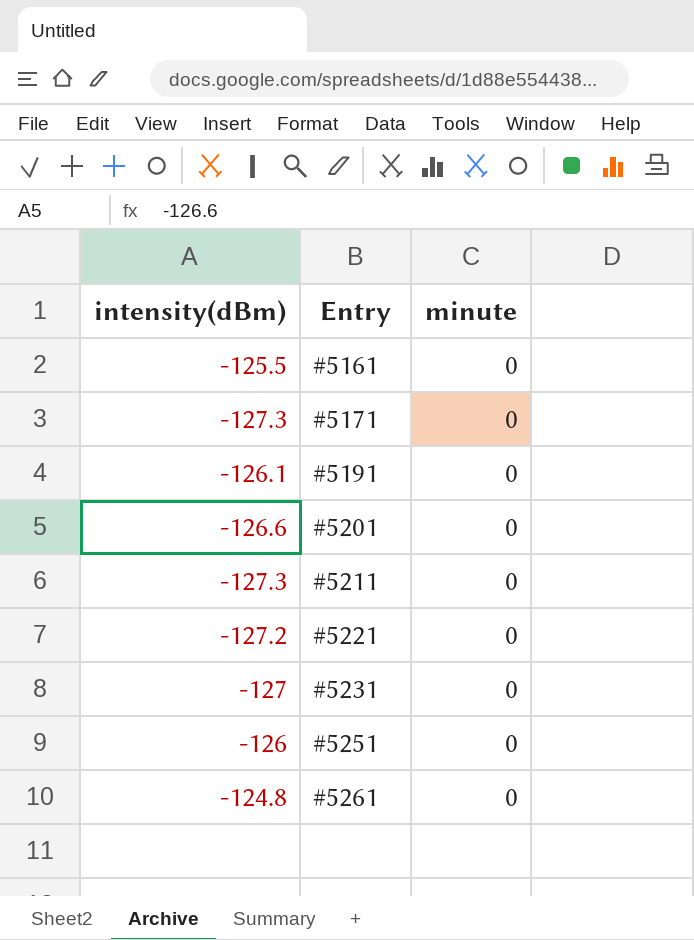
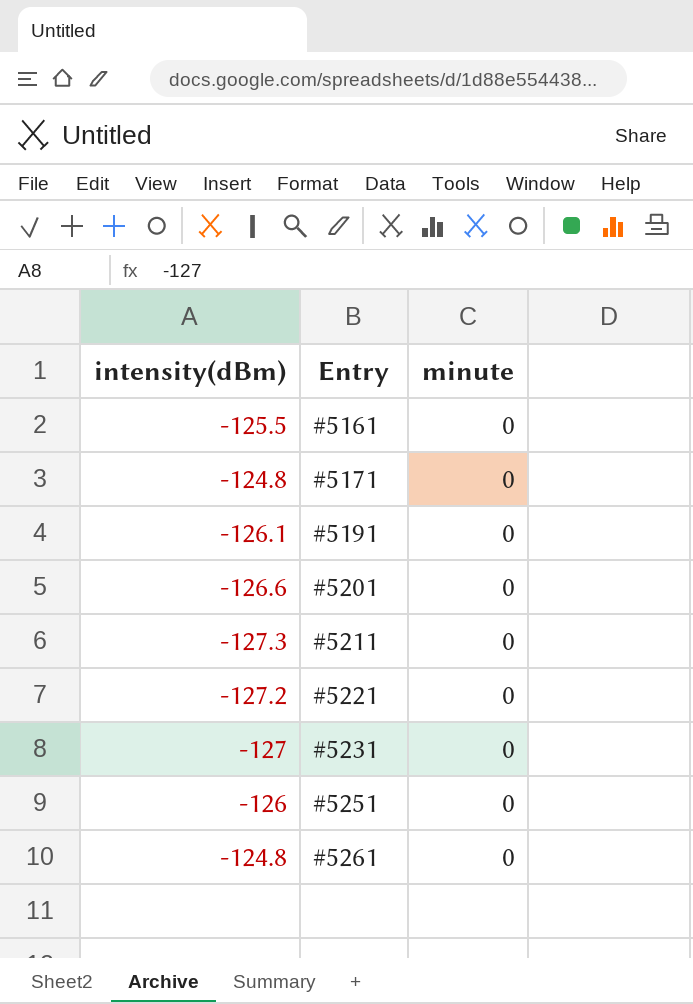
#5171 | intensity(dBm): -127.3 -> -124.8

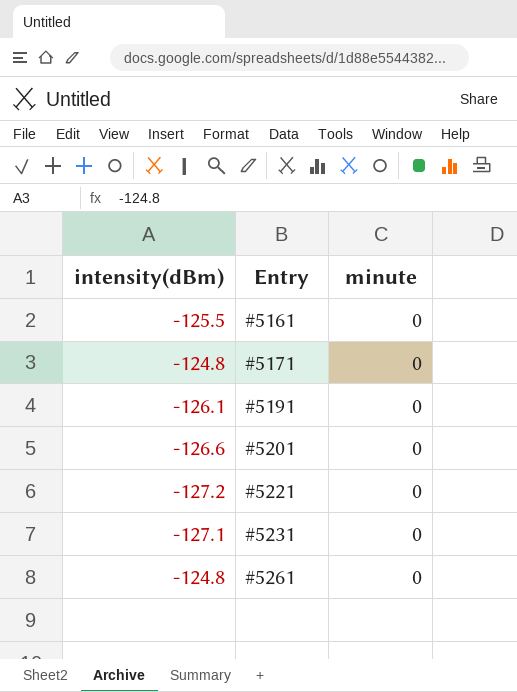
row #5211: -127.3 | 0 -> none
row #5251: -126 | 0 -> none
#5231 | intensity(dBm): -127 -> -127.1

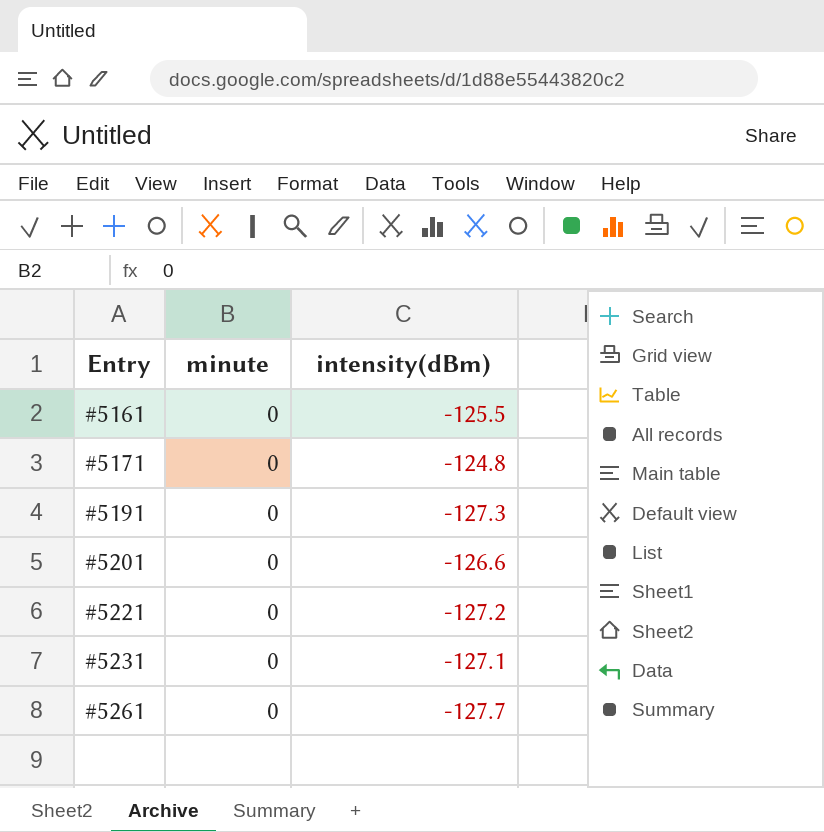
column intensity(dBm) | position: 1 -> 3
#5191 | intensity(dBm): -126.1 -> -127.3
#5261 | intensity(dBm): -124.8 -> -127.7

